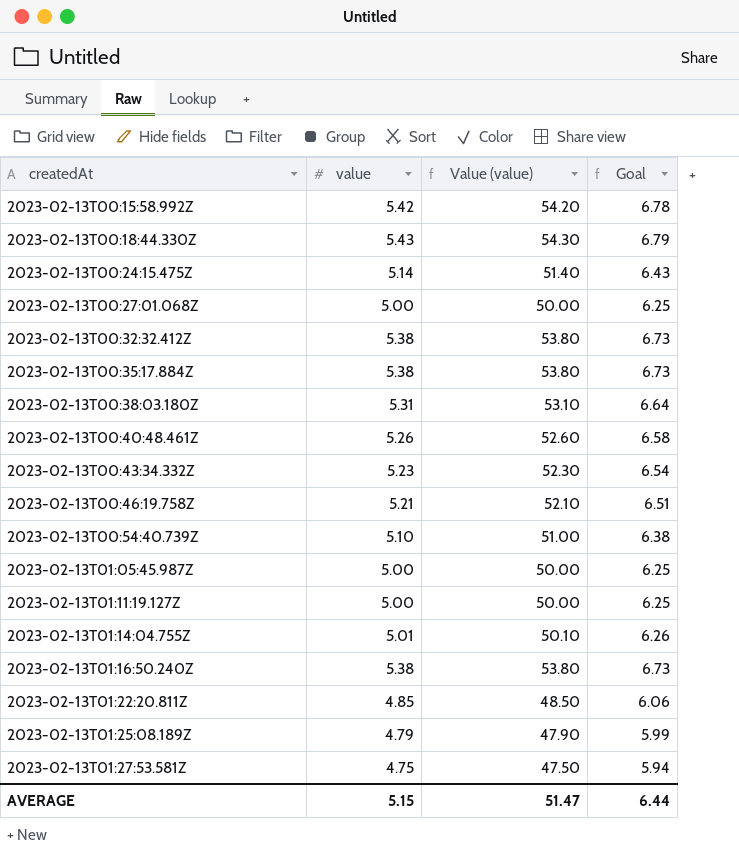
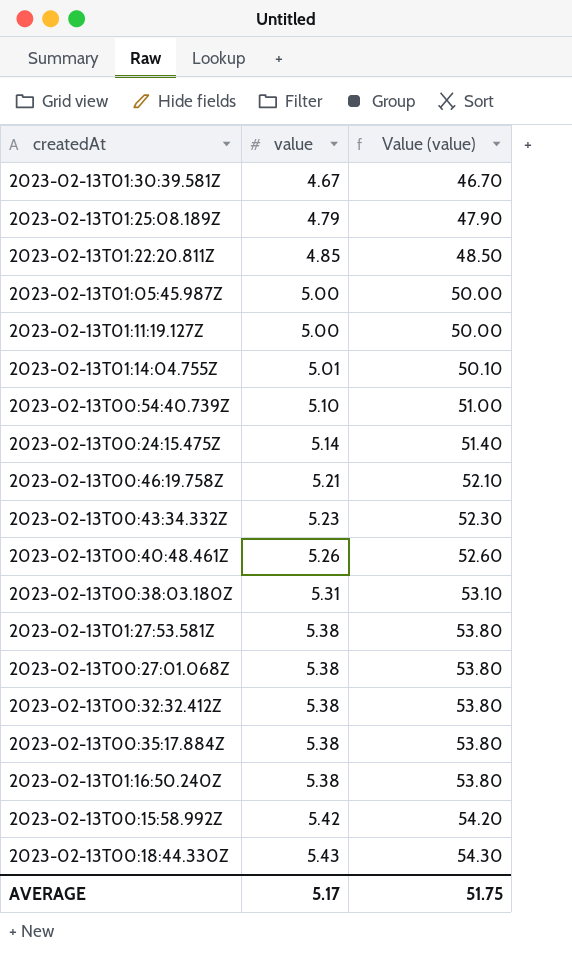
row order: createdAt ascending -> value ascending
column Goal | formula: [value] * 1.25 -> none
row 2023-02-13T01:30:39.581Z: none -> 4.67 | 46.70
2023-02-13T01:27:53.581Z | value: 4.75 -> 5.38
2023-02-13T01:27:53.581Z | Value (value): 47.50 -> 53.80
2023-02-13T00:27:01.068Z | value: 5.00 -> 5.38
2023-02-13T00:27:01.068Z | Value (value): 50.00 -> 53.80
AVERAGE | value: 5.15 -> 5.17
AVERAGE | Value (value): 51.47 -> 51.75

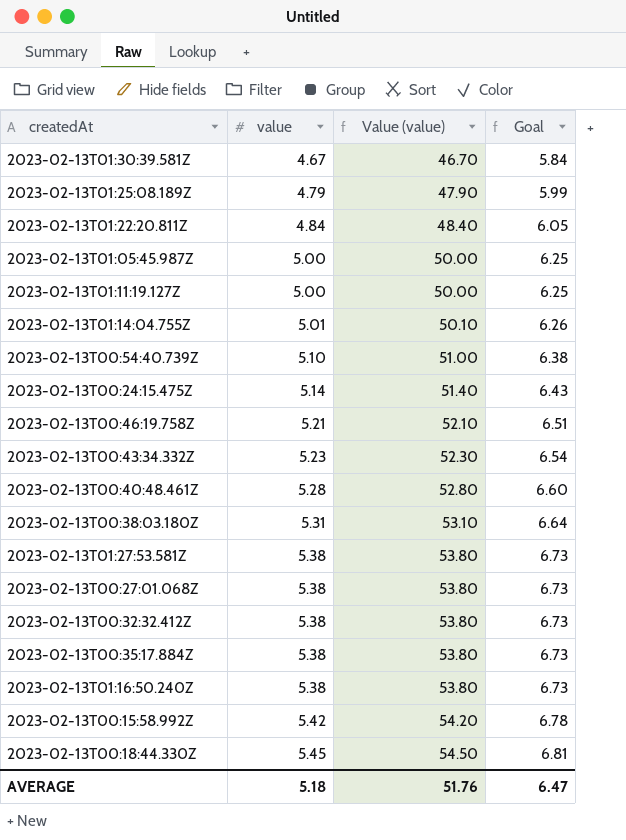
column Goal | formula: none -> [value] * 1.25
2023-02-13T01:22:20.811Z | value: 4.85 -> 4.84
2023-02-13T01:22:20.811Z | Value (value): 48.50 -> 48.40
2023-02-13T00:40:48.461Z | value: 5.26 -> 5.28
2023-02-13T00:40:48.461Z | Value (value): 52.60 -> 52.80
2023-02-13T00:18:44.330Z | value: 5.43 -> 5.45
2023-02-13T00:18:44.330Z | Value (value): 54.30 -> 54.50
AVERAGE | value: 5.17 -> 5.18
AVERAGE | Value (value): 51.75 -> 51.76

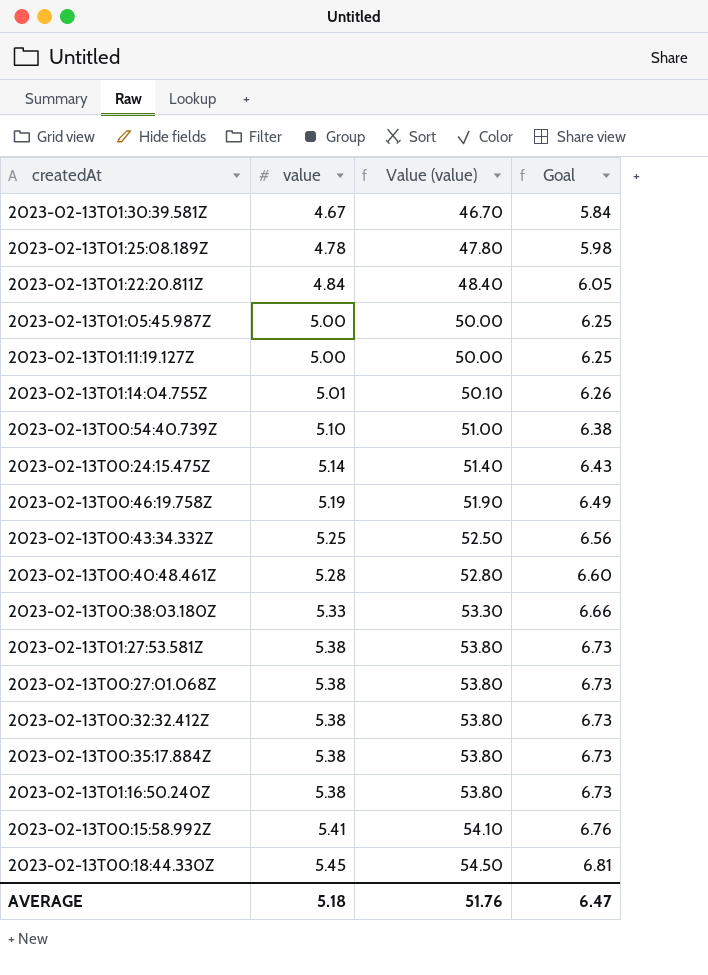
2023-02-13T01:25:08.189Z | value: 4.79 -> 4.78
2023-02-13T01:25:08.189Z | Value (value): 47.90 -> 47.80
2023-02-13T01:25:08.189Z | Goal: 5.99 -> 5.98
2023-02-13T00:46:19.758Z | value: 5.21 -> 5.19
2023-02-13T00:46:19.758Z | Value (value): 52.10 -> 51.90
2023-02-13T00:46:19.758Z | Goal: 6.51 -> 6.49
2023-02-13T00:43:34.332Z | value: 5.23 -> 5.25
2023-02-13T00:43:34.332Z | Value (value): 52.30 -> 52.50
2023-02-13T00:43:34.332Z | Goal: 6.54 -> 6.56
2023-02-13T00:38:03.180Z | value: 5.31 -> 5.33
2023-02-13T00:38:03.180Z | Value (value): 53.10 -> 53.30
2023-02-13T00:38:03.180Z | Goal: 6.64 -> 6.66
2023-02-13T00:15:58.992Z | value: 5.42 -> 5.41
2023-02-13T00:15:58.992Z | Value (value): 54.20 -> 54.10
2023-02-13T00:15:58.992Z | Goal: 6.78 -> 6.76

